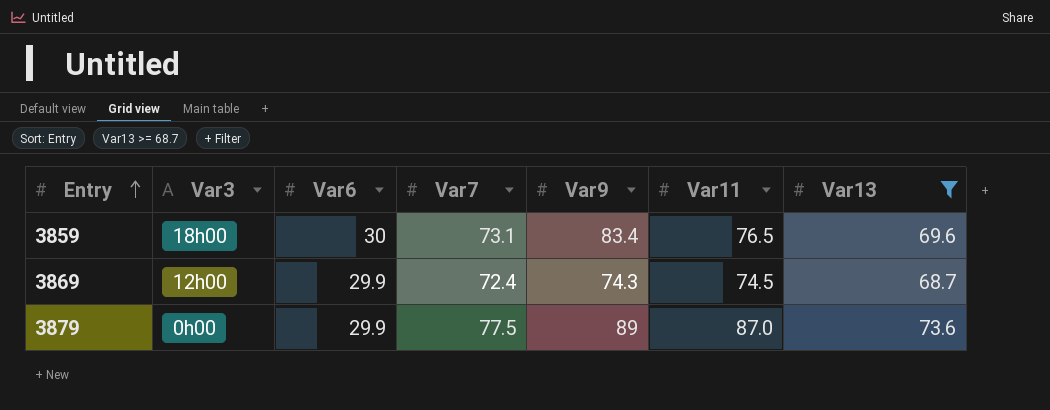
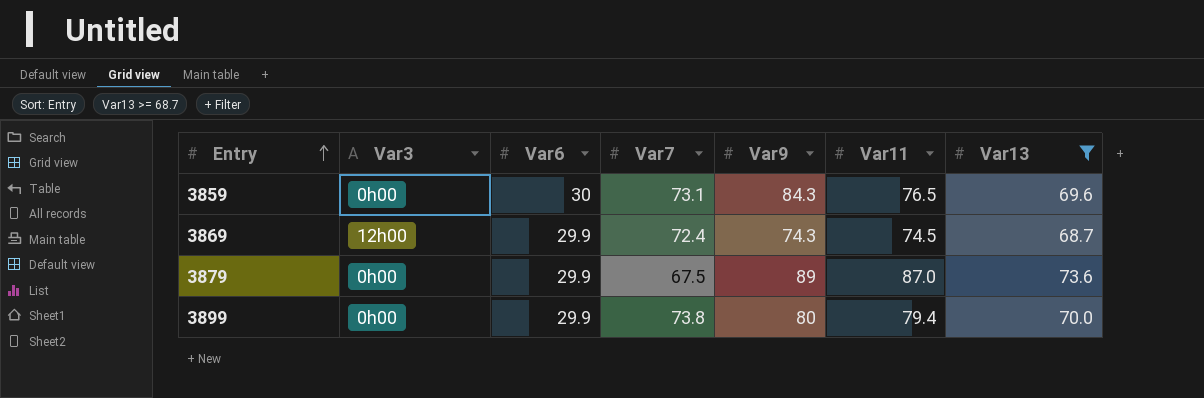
3859 | Var3: 18h00 -> 0h00
3859 | Var9: 83.4 -> 84.3
3879 | Var7: 77.5 -> 67.5
row 3899: none -> 0h00 | 29.9 | 73.8 | 80 | 79.4 | 70.0

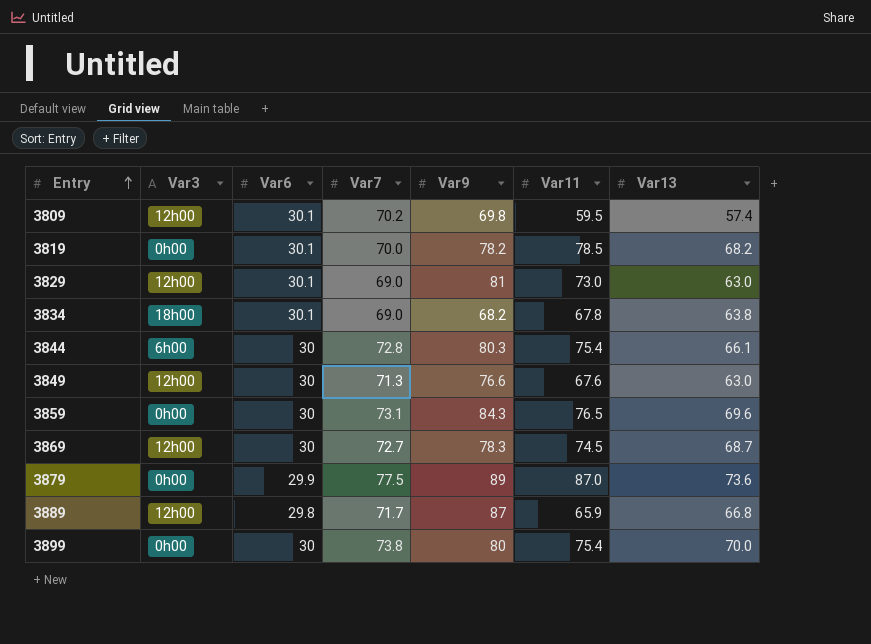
filter: Var13 >= 68.7 -> none
3869 | Var6: 29.9 -> 30
3869 | Var7: 72.4 -> 72.7
3869 | Var9: 74.3 -> 78.3
3879 | Var7: 67.5 -> 77.5
3899 | Var6: 29.9 -> 30
3899 | Var11: 79.4 -> 75.4

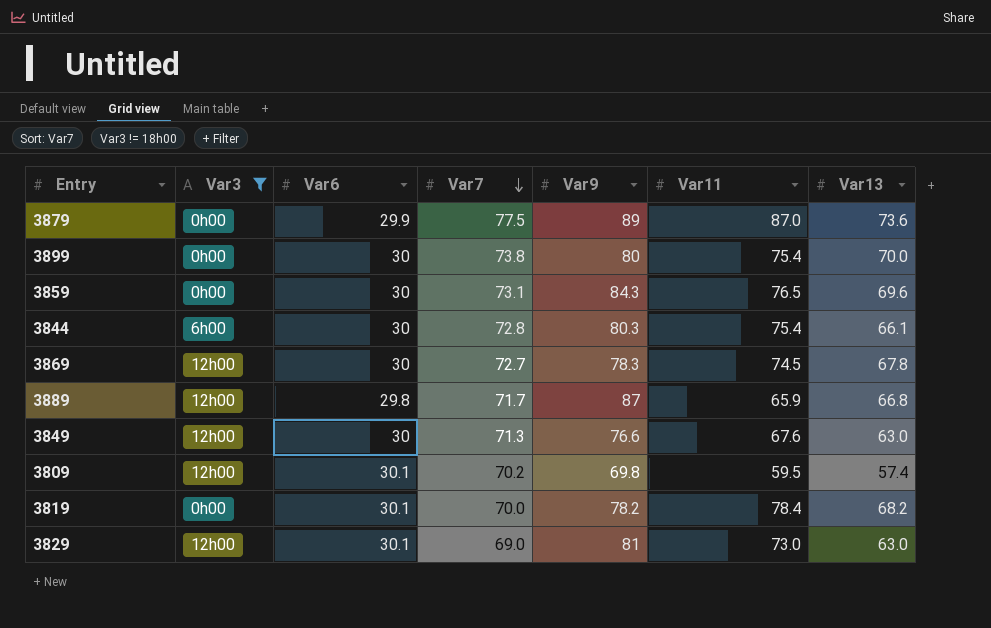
filter: none -> Var3 != 18h00
row order: Entry ascending -> Var7 descending
3869 | Var13: 68.7 -> 67.8
3819 | Var11: 78.5 -> 78.4

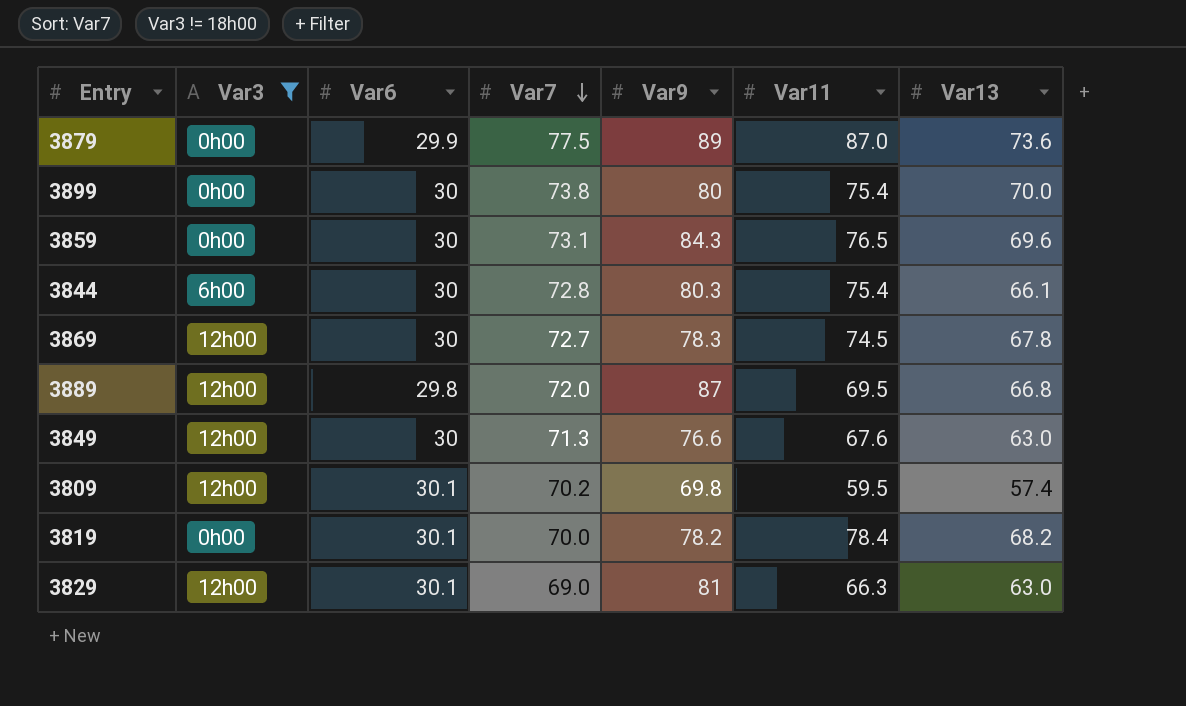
3889 | Var7: 71.7 -> 72.0
3889 | Var11: 65.9 -> 69.5
3829 | Var11: 73.0 -> 66.3

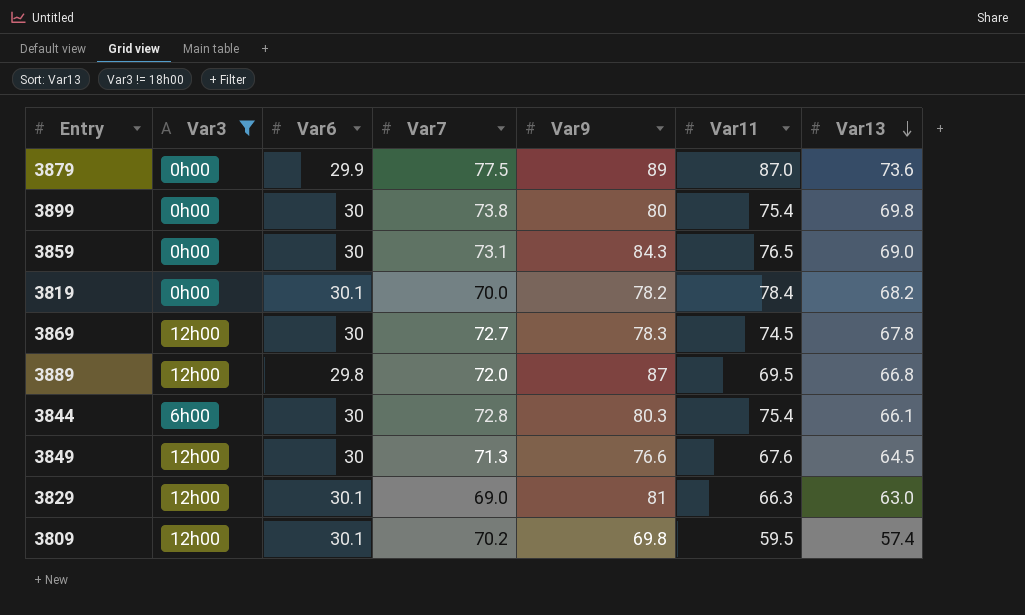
row order: Var7 descending -> Var13 descending
3899 | Var13: 70.0 -> 69.8
3859 | Var13: 69.6 -> 69.0
3849 | Var13: 63.0 -> 64.5

